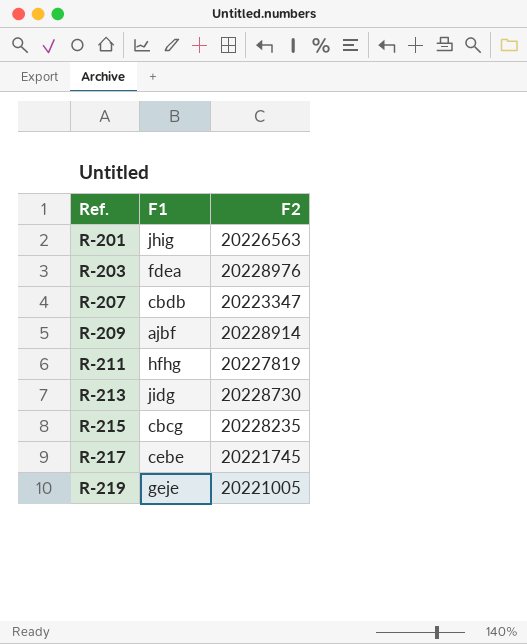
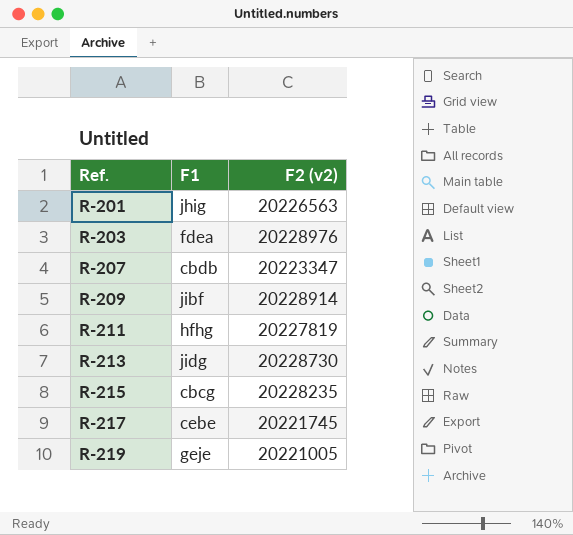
column name: F2 -> F2 (v2)
R-209 | F1: ajbf -> jibf

